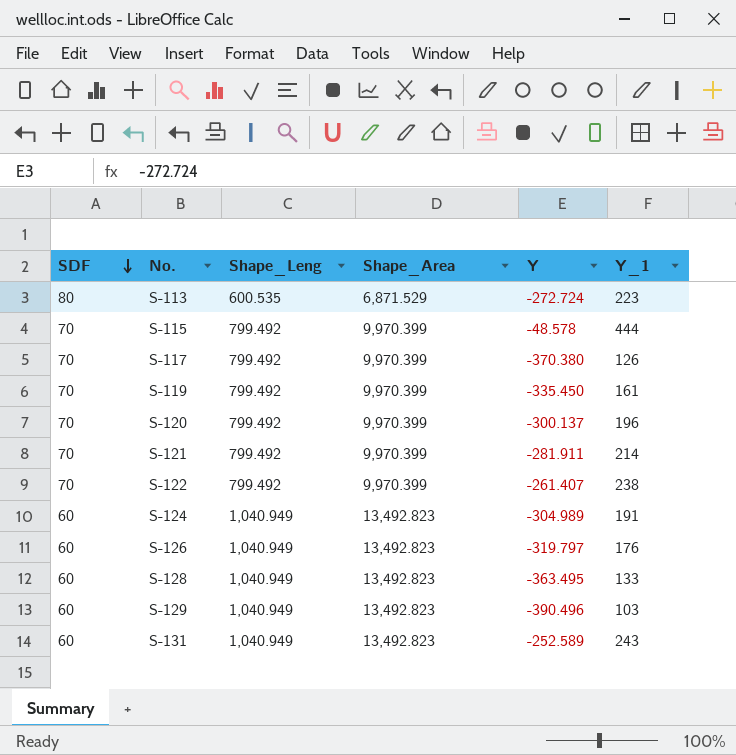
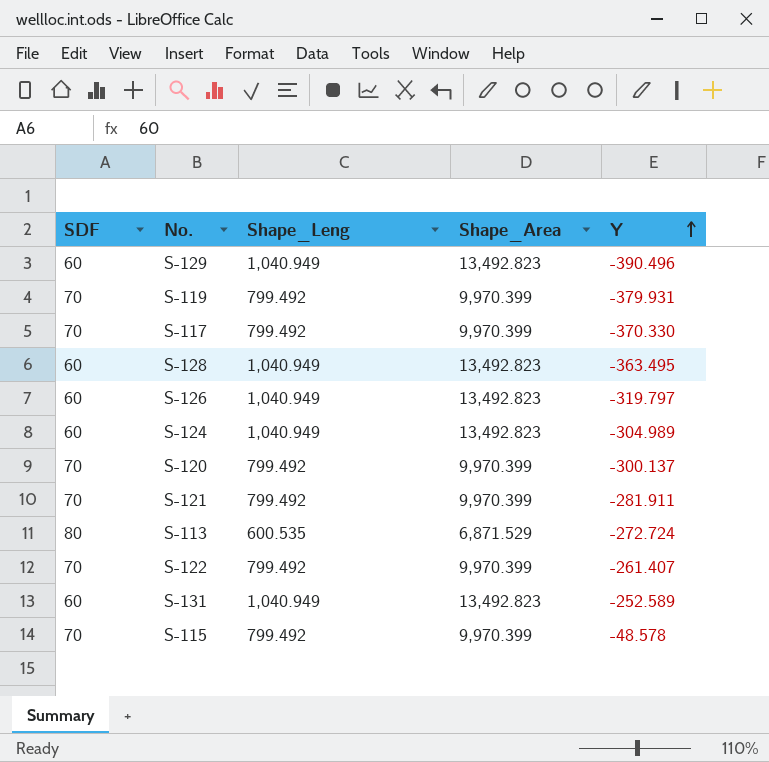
row order: SDF descending -> Y ascending
column Y_1 | position: 6 -> none
S-119 | Y: -335.450 -> -379.931
S-117 | Y: -370.380 -> -370.330

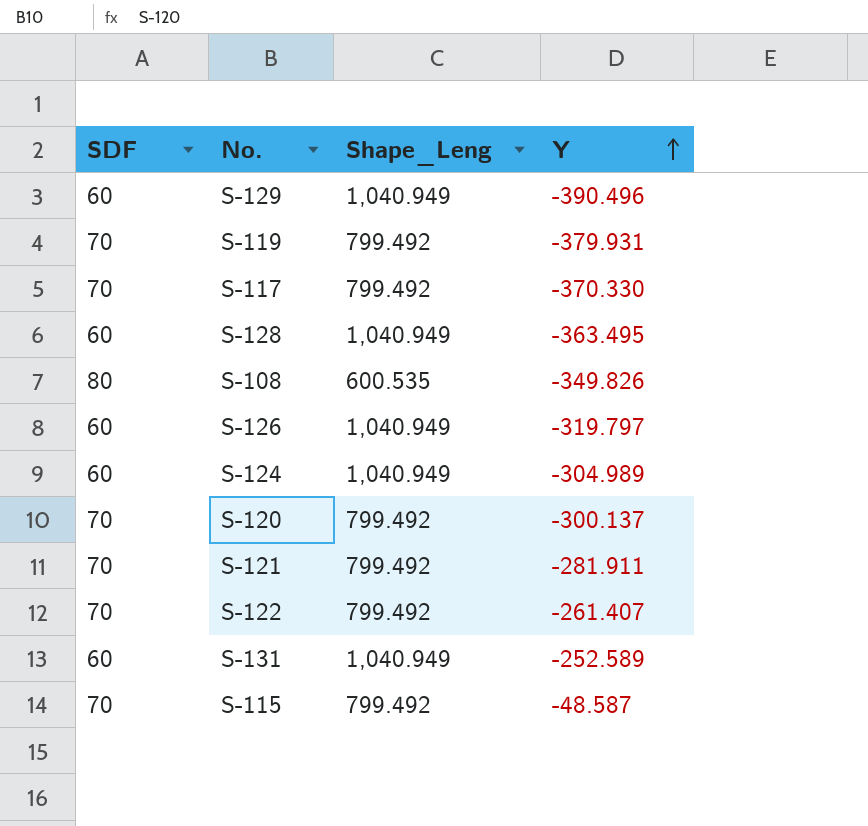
column Shape_Area | position: 4 -> none
row S-113: 80 | 600.535 | 6,871.529 | -272.724 -> none
row S-108: none -> 80 | 600.535 | -349.826
S-115 | Y: -48.578 -> -48.587

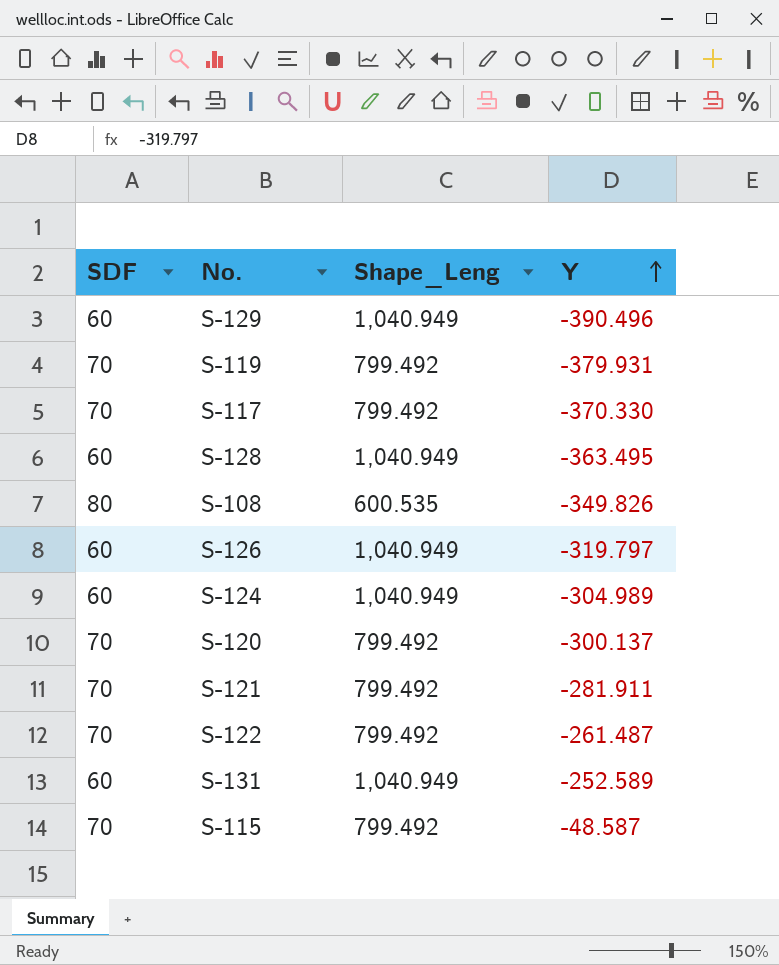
S-122 | Y: -261.407 -> -261.487

